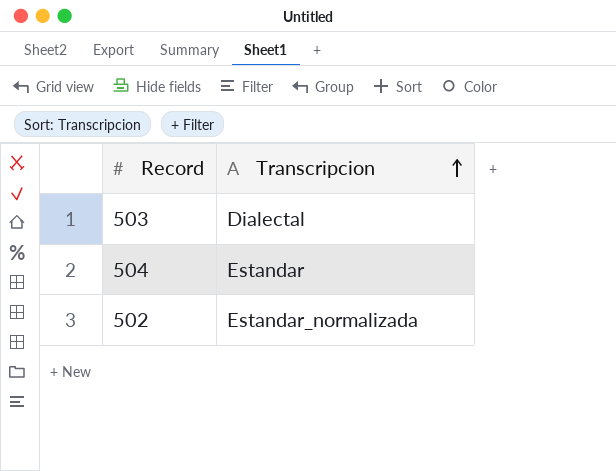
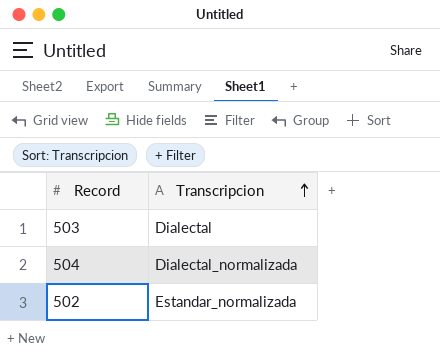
504 | Transcripcion: Estandar -> Dialectal_normalizada

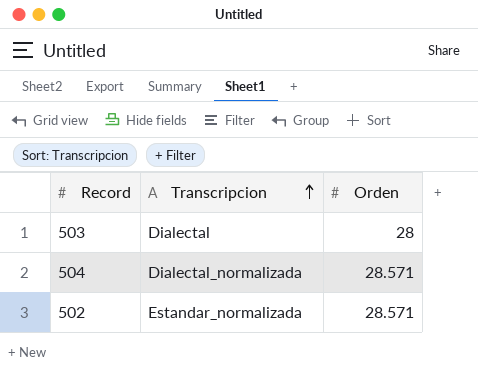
column Orden | position: none -> 3

